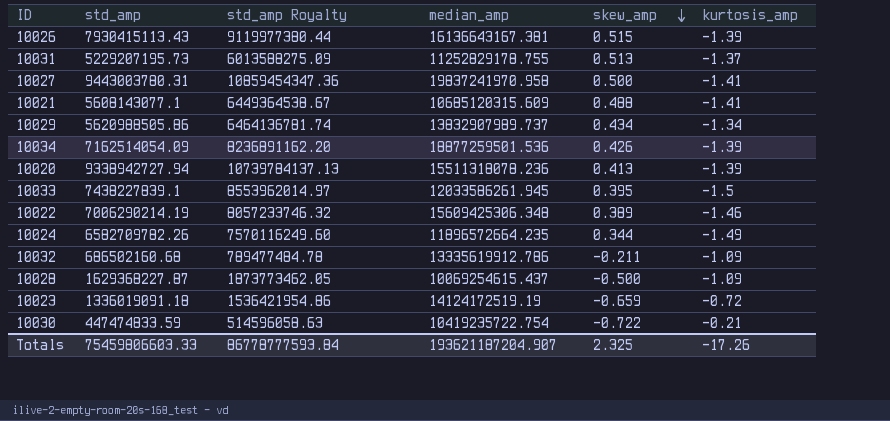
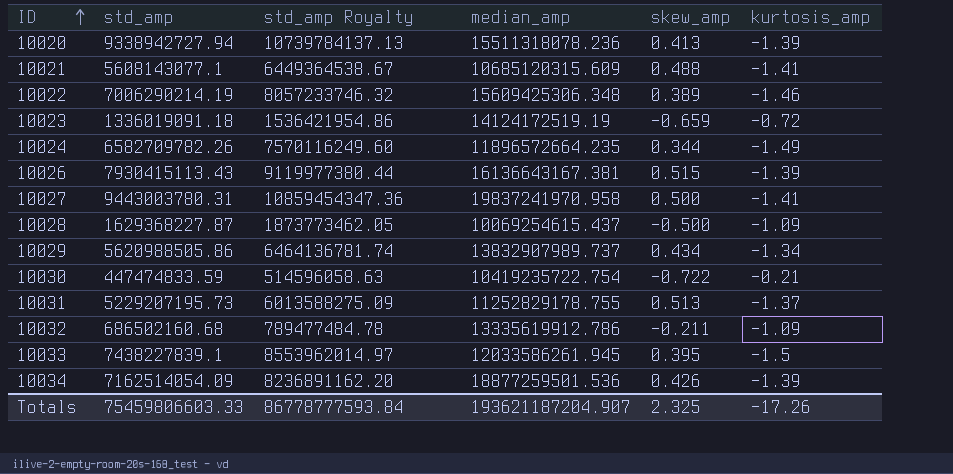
row order: skew_amp descending -> ID ascending

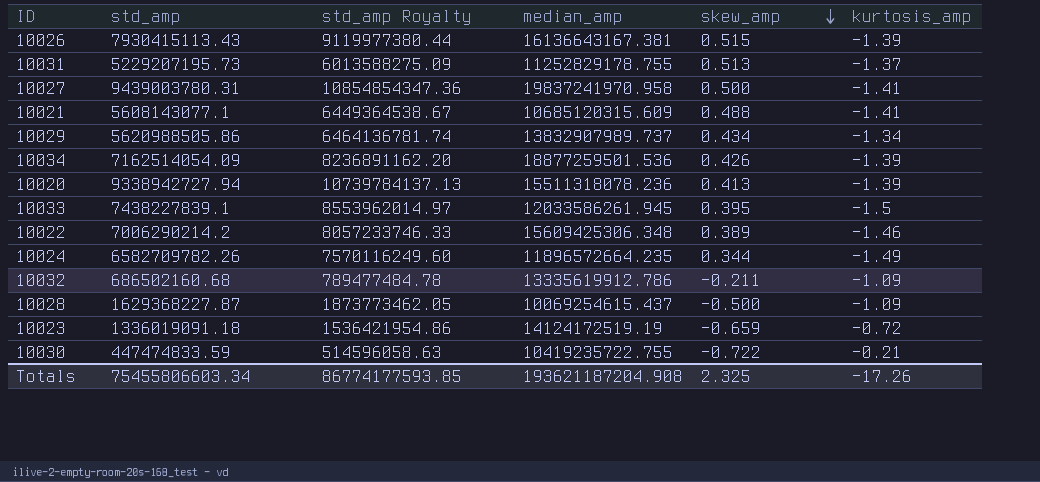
row order: ID ascending -> skew_amp descending
10027 | std_amp: 9443003780.31 -> 9439003780.31
10027 | std_amp Royalty: 10859454347.36 -> 10854854347.36
10022 | std_amp: 7006290214.19 -> 7006290214.2
10022 | std_amp Royalty: 8057233746.32 -> 8057233746.33
10030 | median_amp: 10419235722.754 -> 10419235722.755
Totals | std_amp: 75459806603.33 -> 75455806603.34
Totals | std_amp Royalty: 86778777593.84 -> 86774177593.85
Totals | median_amp: 193621187204.907 -> 193621187204.908

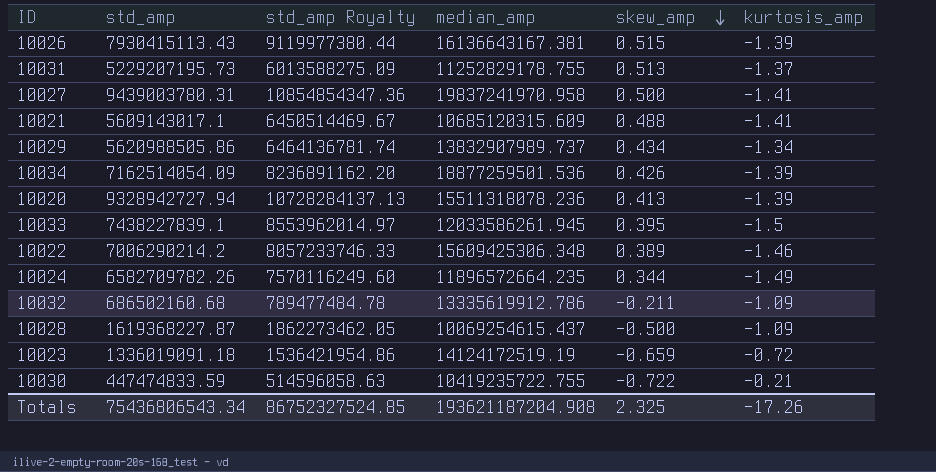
10021 | std_amp: 5608143077.1 -> 5609143017.1
10021 | std_amp Royalty: 6449364538.67 -> 6450514469.67
10020 | std_amp: 9338942727.94 -> 9328942727.94
10020 | std_amp Royalty: 10739784137.13 -> 10728284137.13
10028 | std_amp: 1629368227.87 -> 1619368227.87
10028 | std_amp Royalty: 1873773462.05 -> 1862273462.05
Totals | std_amp: 75455806603.34 -> 75436806543.34
Totals | std_amp Royalty: 86774177593.85 -> 86752327524.85

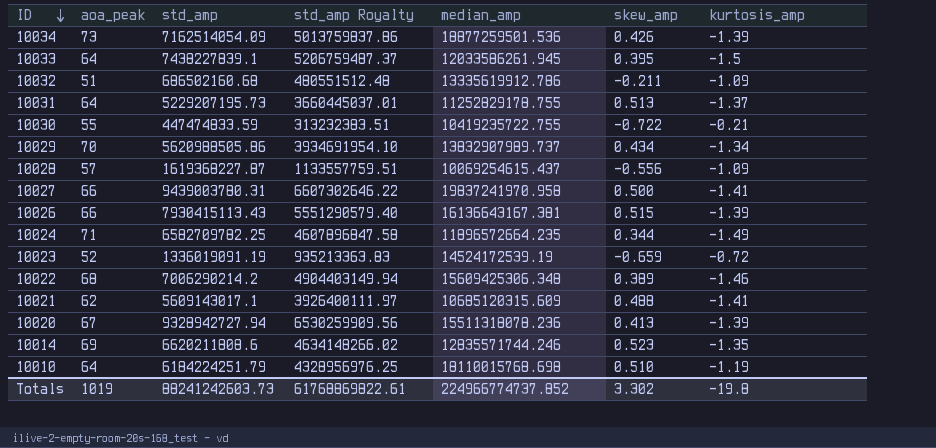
row order: skew_amp descending -> ID descending
column aoa_peak | position: none -> 2
column std_amp Royalty | formula: [std_amp] * 1.15 -> [std_amp] * 0.7
10028 | skew_amp: -0.500 -> -0.556
10024 | std_amp: 6582709782.26 -> 6582709782.25
10023 | std_amp: 1336019091.18 -> 1336019091.19
10023 | median_amp: 14124172519.19 -> 14524172539.19
row 10014: none -> 69 | 6620211808.6 | 4634148266.02 | 12835571744.246 | 0.523 | -1.35
row 10010: none -> 64 | 6184224251.79 | 4328956976.25 | 18110015768.698 | 0.510 | -1.19
Totals | std_amp: 75436806543.34 -> 88241242603.73
Totals | std_amp Royalty: 86752327524.85 -> 61768869822.61
Totals | median_amp: 193621187204.908 -> 224966774737.852
Totals | skew_amp: 2.325 -> 3.302
Totals | kurtosis_amp: -17.26 -> -19.8

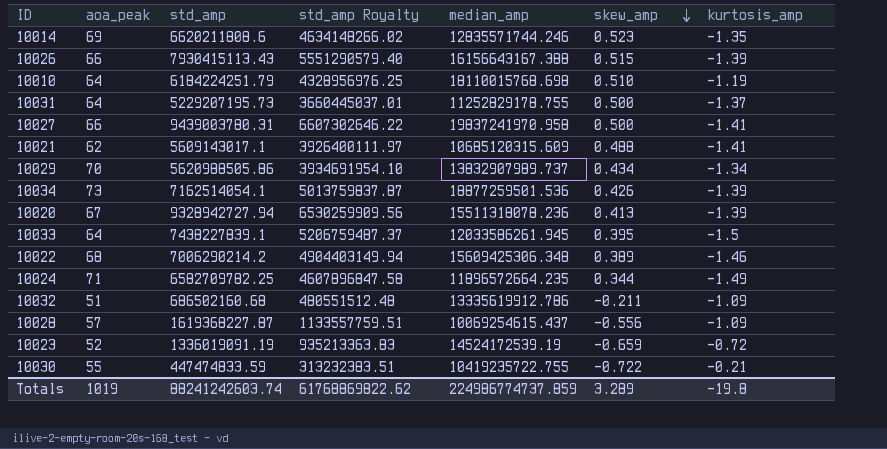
row order: ID descending -> skew_amp descending
10026 | median_amp: 16136643167.381 -> 16156643167.388
10031 | skew_amp: 0.513 -> 0.500
10034 | std_amp: 7162514054.09 -> 7162514054.1
10034 | std_amp Royalty: 5013759837.86 -> 5013759837.87
Totals | std_amp: 88241242603.73 -> 88241242603.74
Totals | std_amp Royalty: 61768869822.61 -> 61768869822.62
Totals | median_amp: 224966774737.852 -> 224986774737.859
Totals | skew_amp: 3.302 -> 3.289

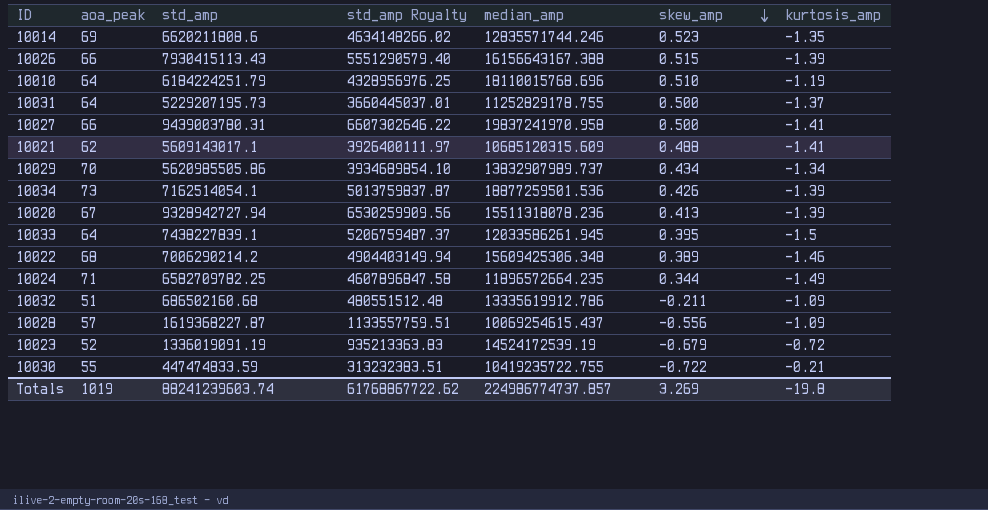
10010 | median_amp: 18110015768.698 -> 18110015768.696
10029 | std_amp: 5620988505.86 -> 5620985505.86
10029 | std_amp Royalty: 3934691954.10 -> 3934689854.10
10023 | skew_amp: -0.659 -> -0.679
Totals | std_amp: 88241242603.74 -> 88241239603.74
Totals | std_amp Royalty: 61768869822.62 -> 61768867722.62
Totals | median_amp: 224986774737.859 -> 224986774737.857
Totals | skew_amp: 3.289 -> 3.269

